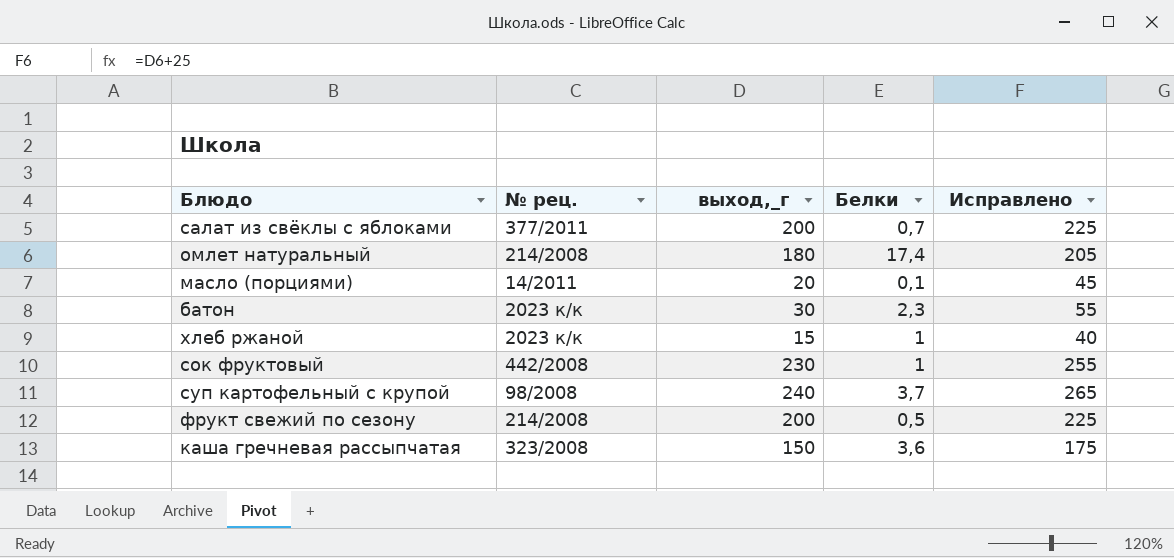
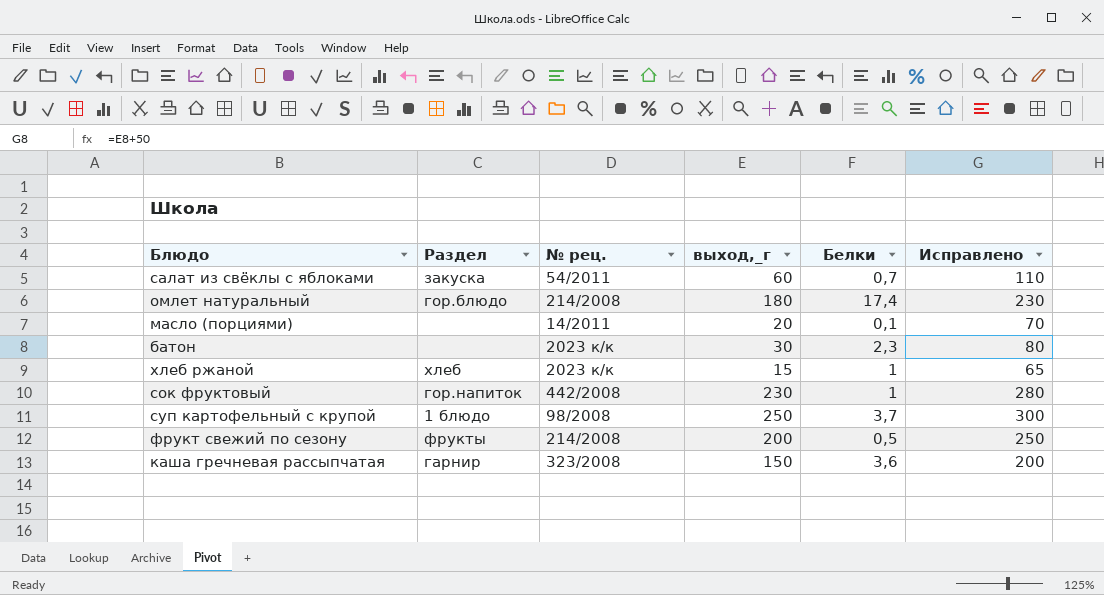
column Раздел | position: none -> 2
column Исправлено | formula: [выход,_г] + 25 -> [выход,_г] + 50
салат из свёклы с яблоками | № рец.: 377/2011 -> 54/2011
салат из свёклы с яблоками | выход,_г: 200 -> 60
суп картофельный с крупой | выход,_г: 240 -> 250

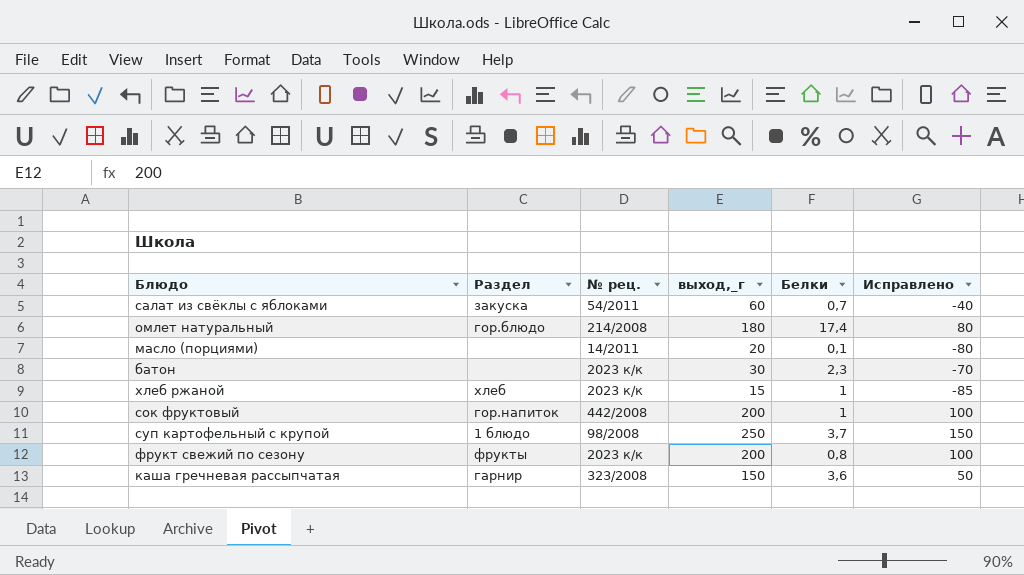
column Исправлено | formula: [выход,_г] + 50 -> [выход,_г] - 100
сок фруктовый | выход,_г: 230 -> 200
фрукт свежий по сезону | № рец.: 214/2008 -> 2023 к/к
фрукт свежий по сезону | Белки: 0,5 -> 0,8

